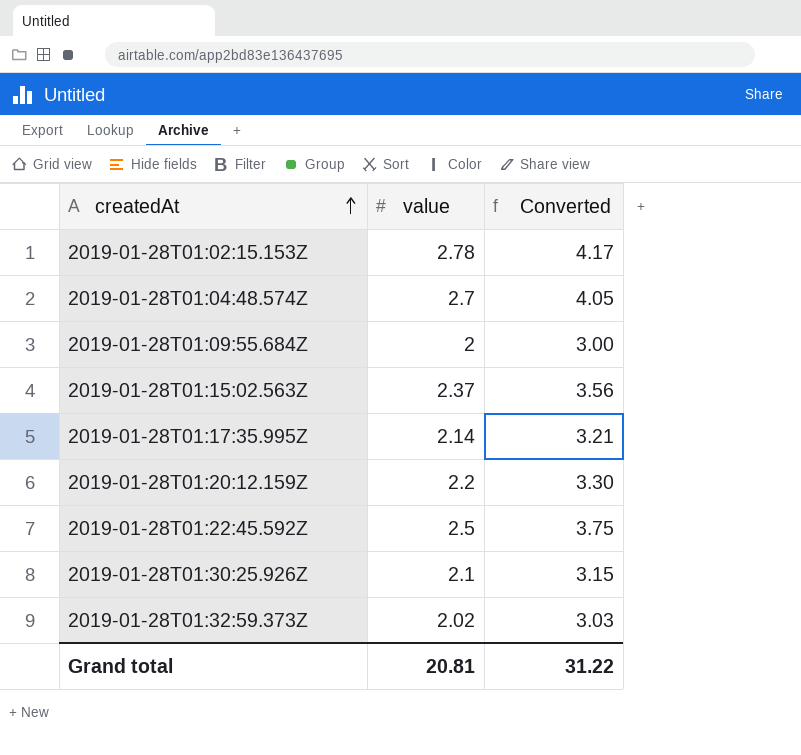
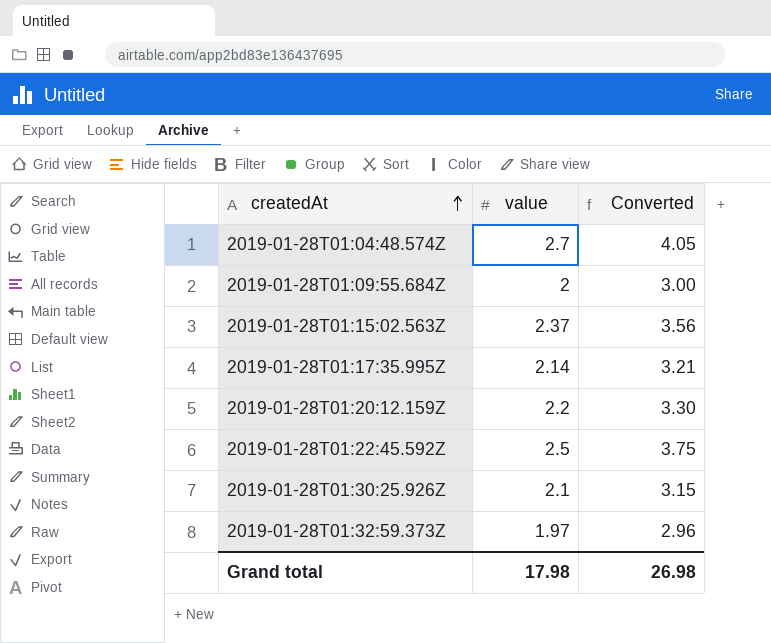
row 2019-01-28T01:02:15.153Z: 2.78 | 4.17 -> none
2019-01-28T01:32:59.373Z | value: 2.02 -> 1.97
2019-01-28T01:32:59.373Z | Converted: 3.03 -> 2.96
Grand total | value: 20.81 -> 17.98
Grand total | Converted: 31.22 -> 26.98

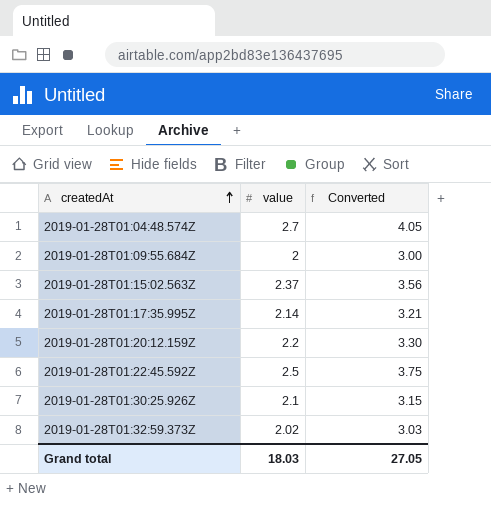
2019-01-28T01:32:59.373Z | value: 1.97 -> 2.02
2019-01-28T01:32:59.373Z | Converted: 2.96 -> 3.03
Grand total | value: 17.98 -> 18.03
Grand total | Converted: 26.98 -> 27.05

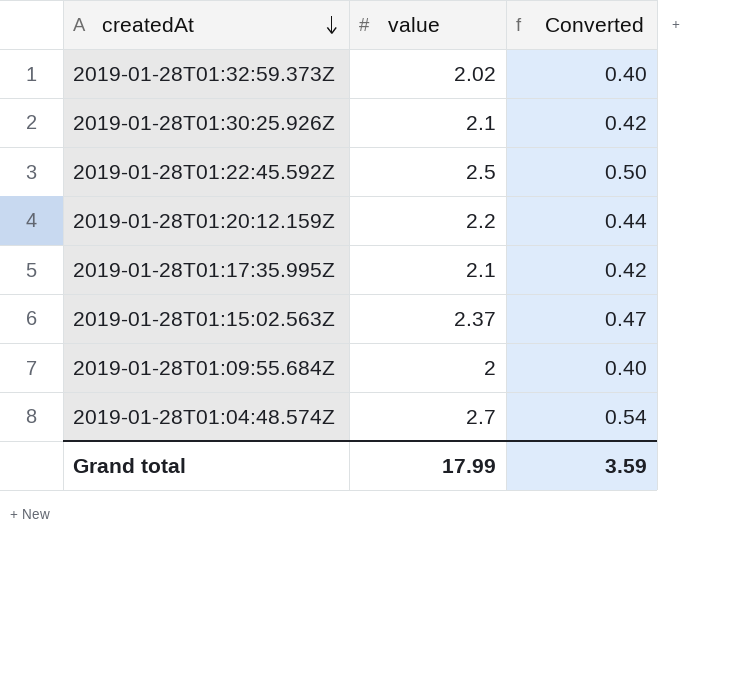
row order: createdAt ascending -> createdAt descending
column Converted | formula: [value] * 1.5 -> [value] * 0.2
2019-01-28T01:17:35.995Z | value: 2.14 -> 2.1
Grand total | value: 18.03 -> 17.99
Grand total | Converted: 27.05 -> 3.59

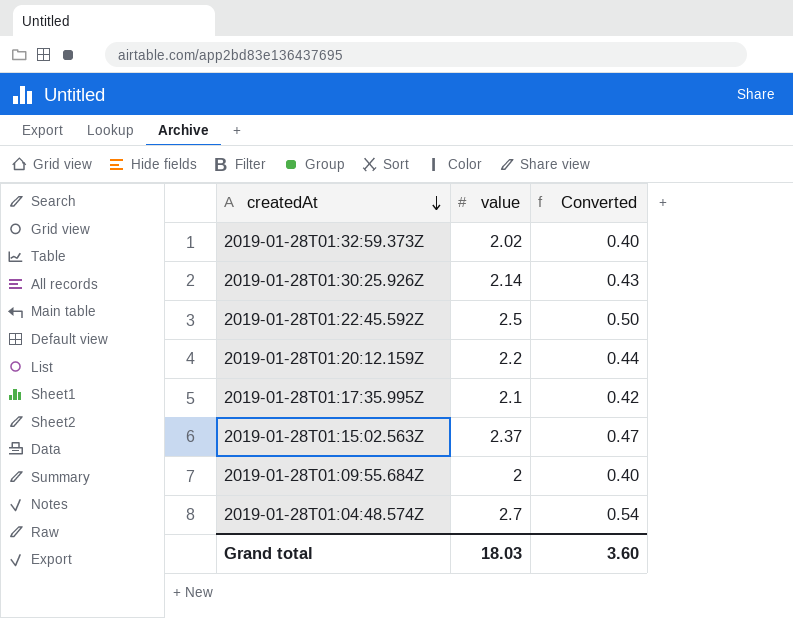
2019-01-28T01:30:25.926Z | value: 2.1 -> 2.14
2019-01-28T01:30:25.926Z | Converted: 0.42 -> 0.43
Grand total | value: 17.99 -> 18.03
Grand total | Converted: 3.59 -> 3.60

